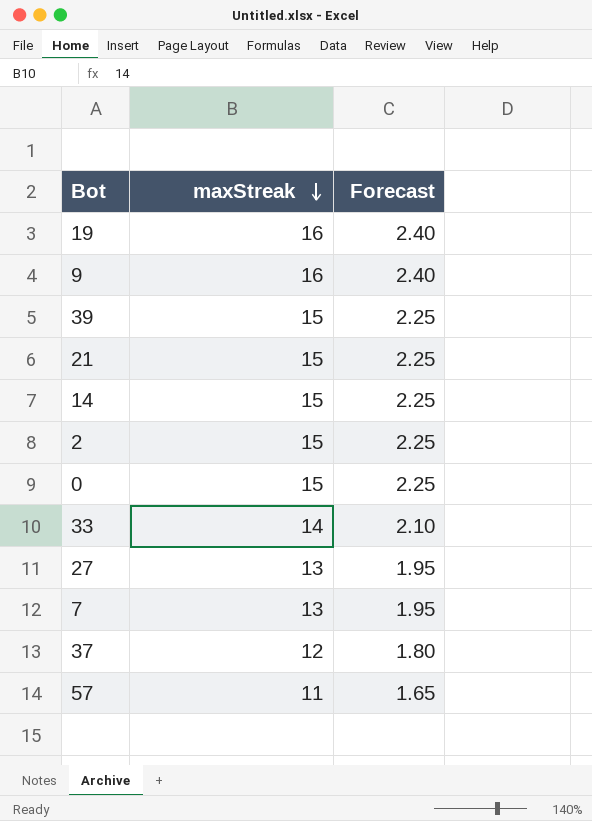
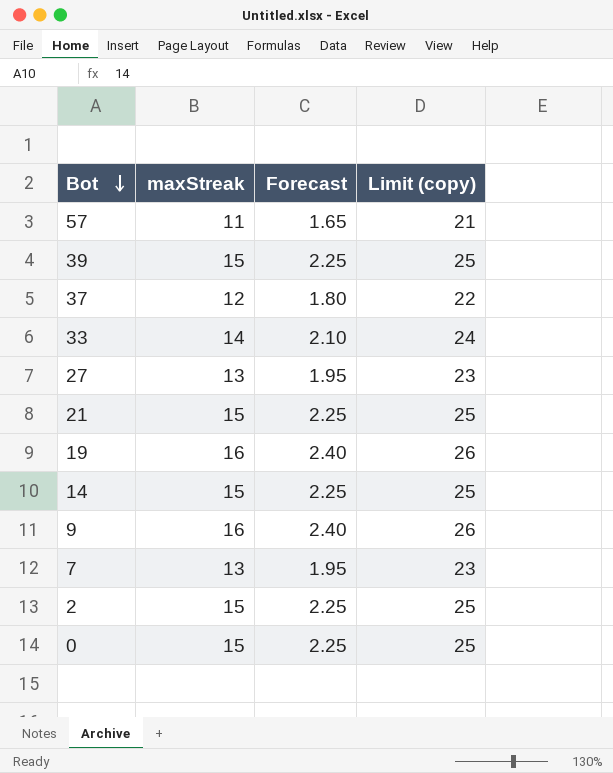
row order: maxStreak descending -> Bot descending
column Limit (copy) | formula: none -> [maxStreak] + 10

